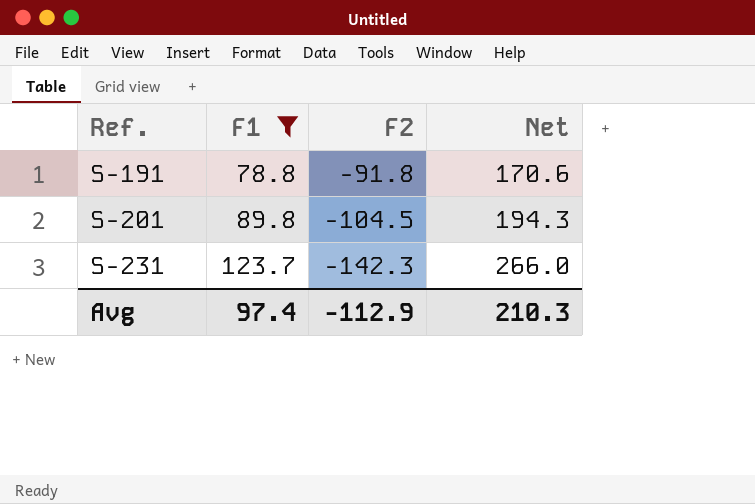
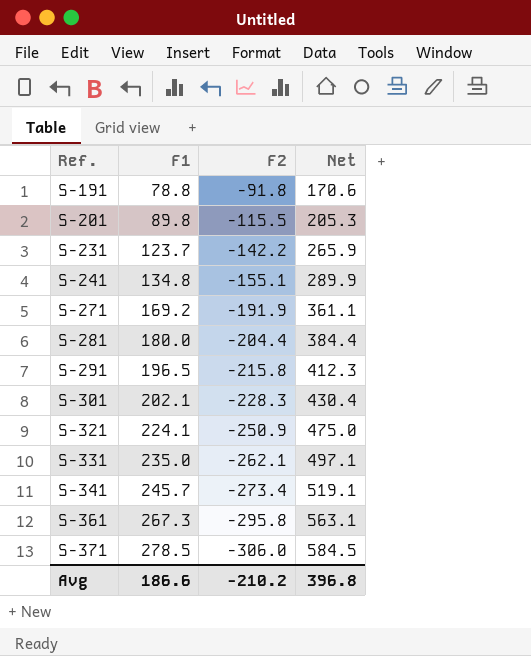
filter: F1 <= 123.7 -> none
S-201 | F2: -104.5 -> -115.5
S-201 | Net: 194.3 -> 205.3
S-231 | F2: -142.3 -> -142.2
S-231 | Net: 266.0 -> 265.9
Avg | F1: 97.4 -> 186.6
Avg | F2: -112.9 -> -210.2
Avg | Net: 210.3 -> 396.8

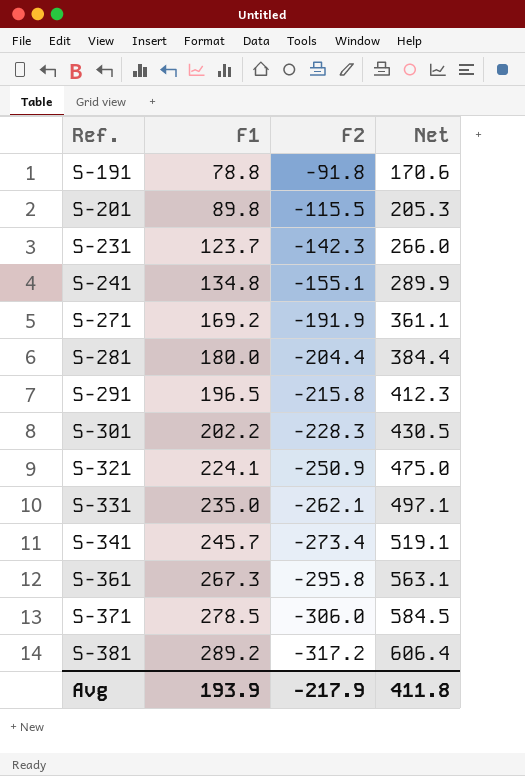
S-231 | F2: -142.2 -> -142.3
S-231 | Net: 265.9 -> 266.0
S-301 | F1: 202.1 -> 202.2
S-301 | Net: 430.4 -> 430.5
row S-381: none -> 289.2 | -317.2 | 606.4
Avg | F1: 186.6 -> 193.9
Avg | F2: -210.2 -> -217.9
Avg | Net: 396.8 -> 411.8

